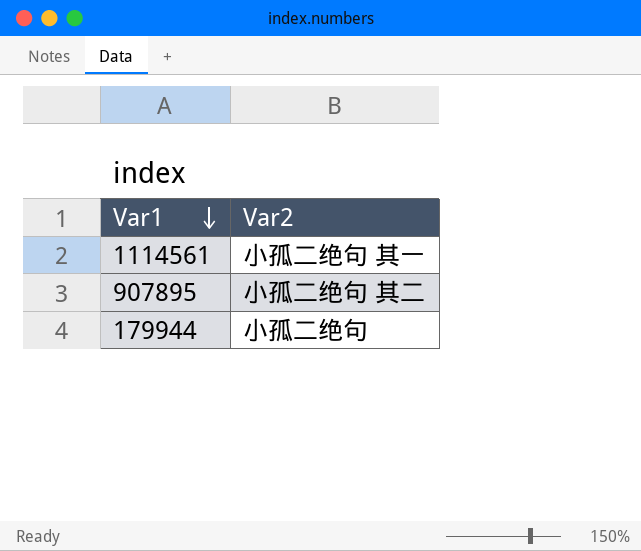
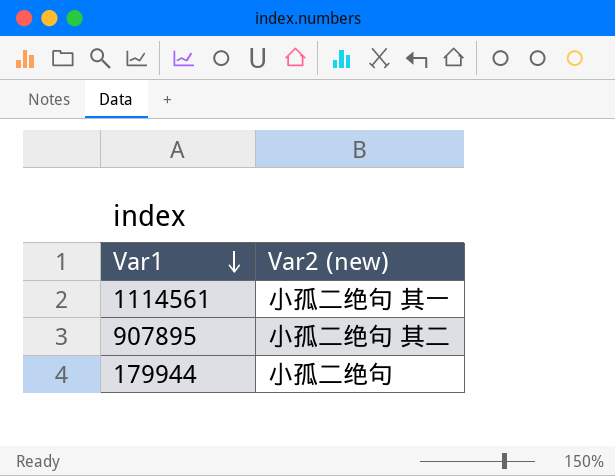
column name: Var2 -> Var2 (new)

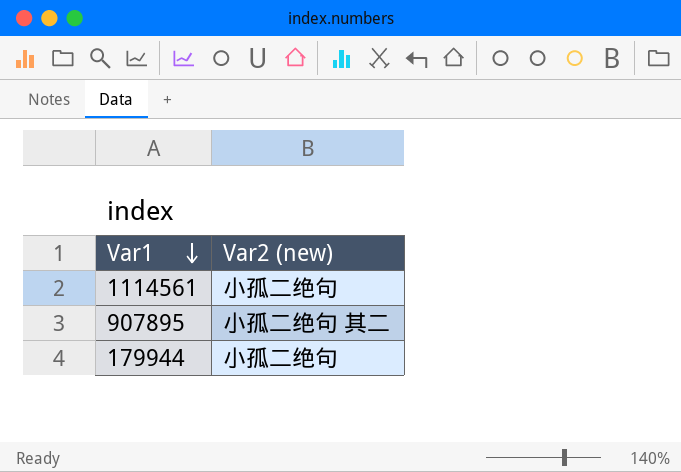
1114561 | Var2 (new): 小孤二绝句 其一 -> 小孤二绝句

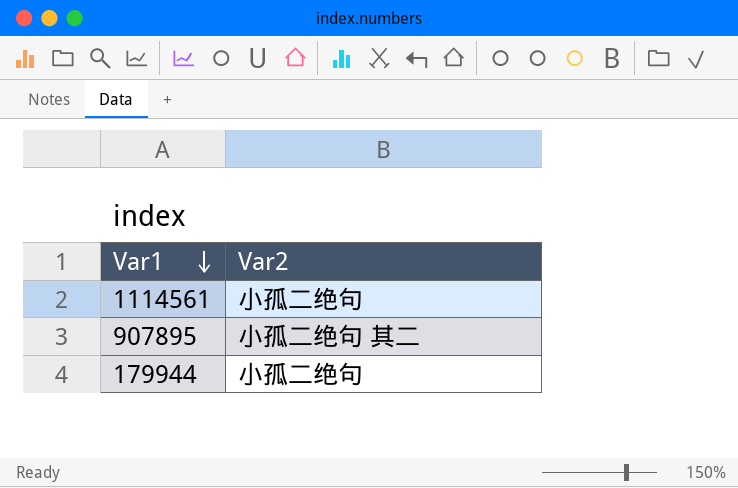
column name: Var2 (new) -> Var2

